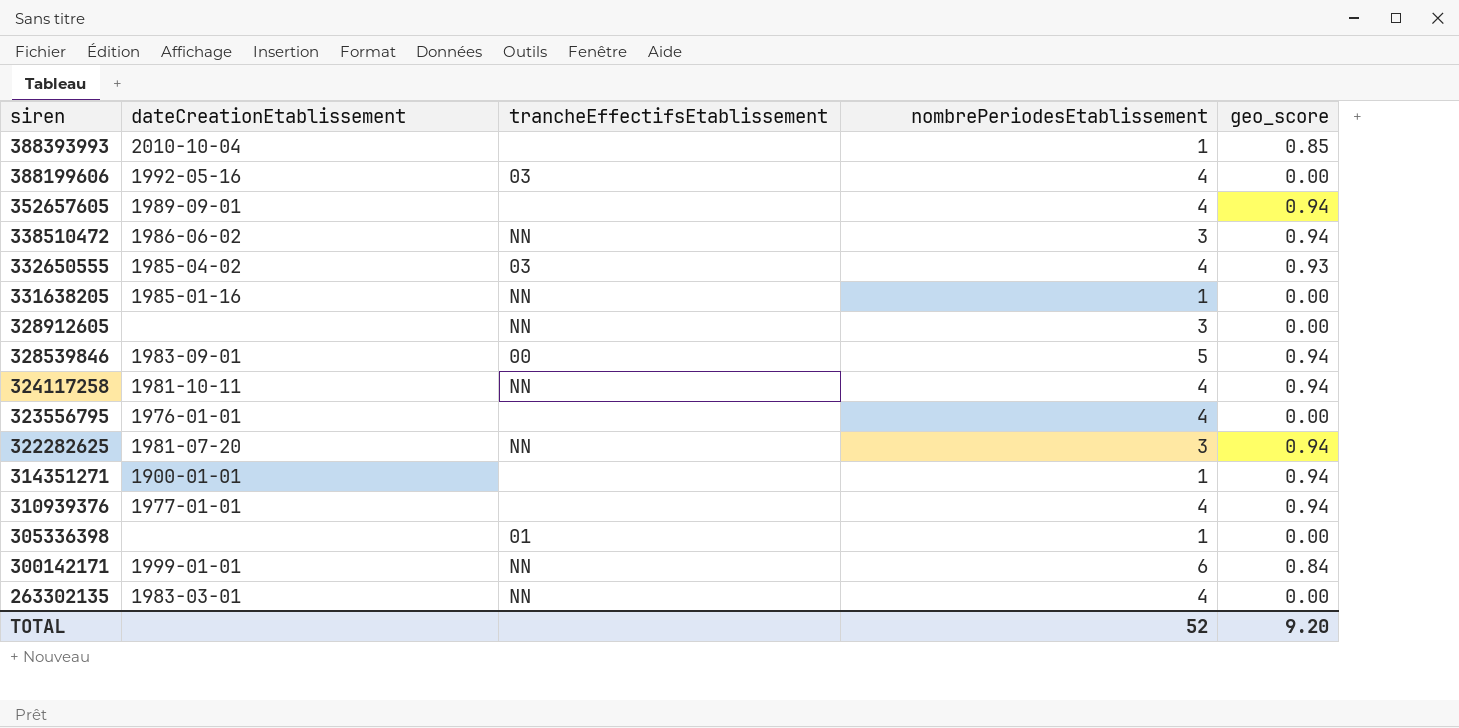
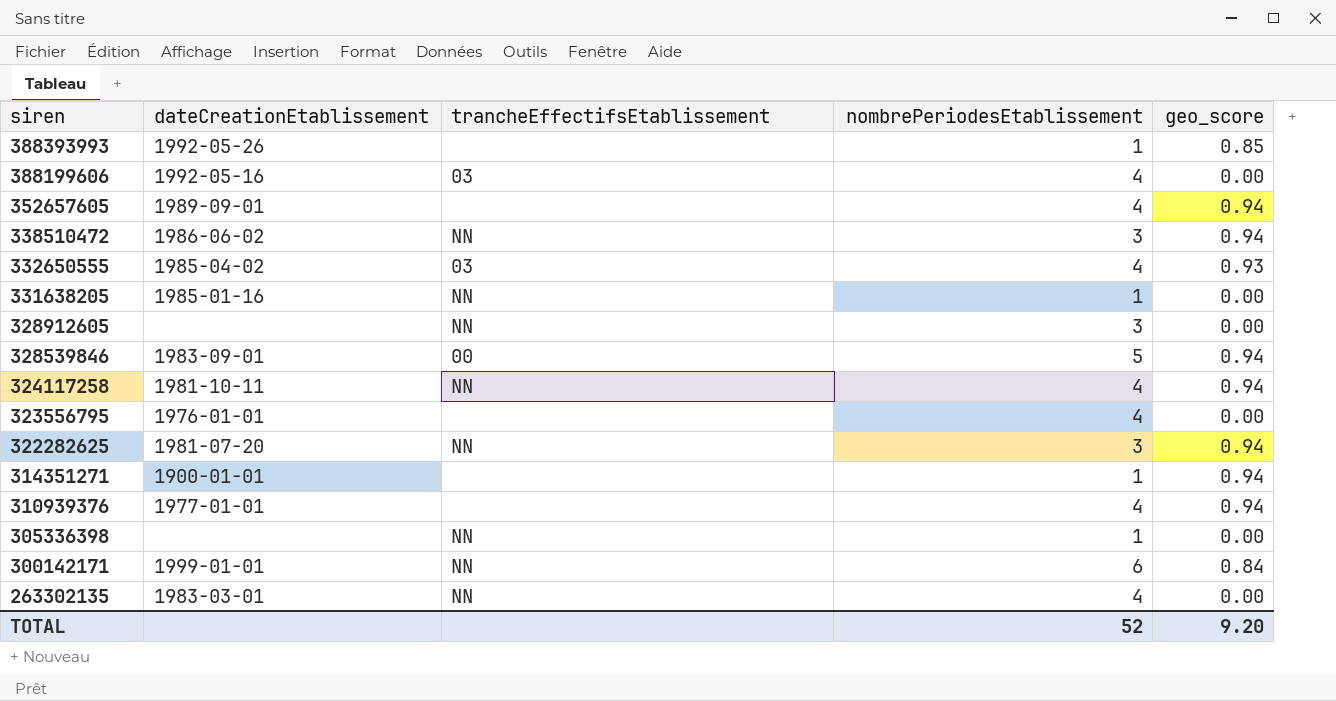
388393993 | dateCreationEtablissement: 2010-10-04 -> 1992-05-26
305336398 | trancheEffectifsEtablissement: 01 -> NN

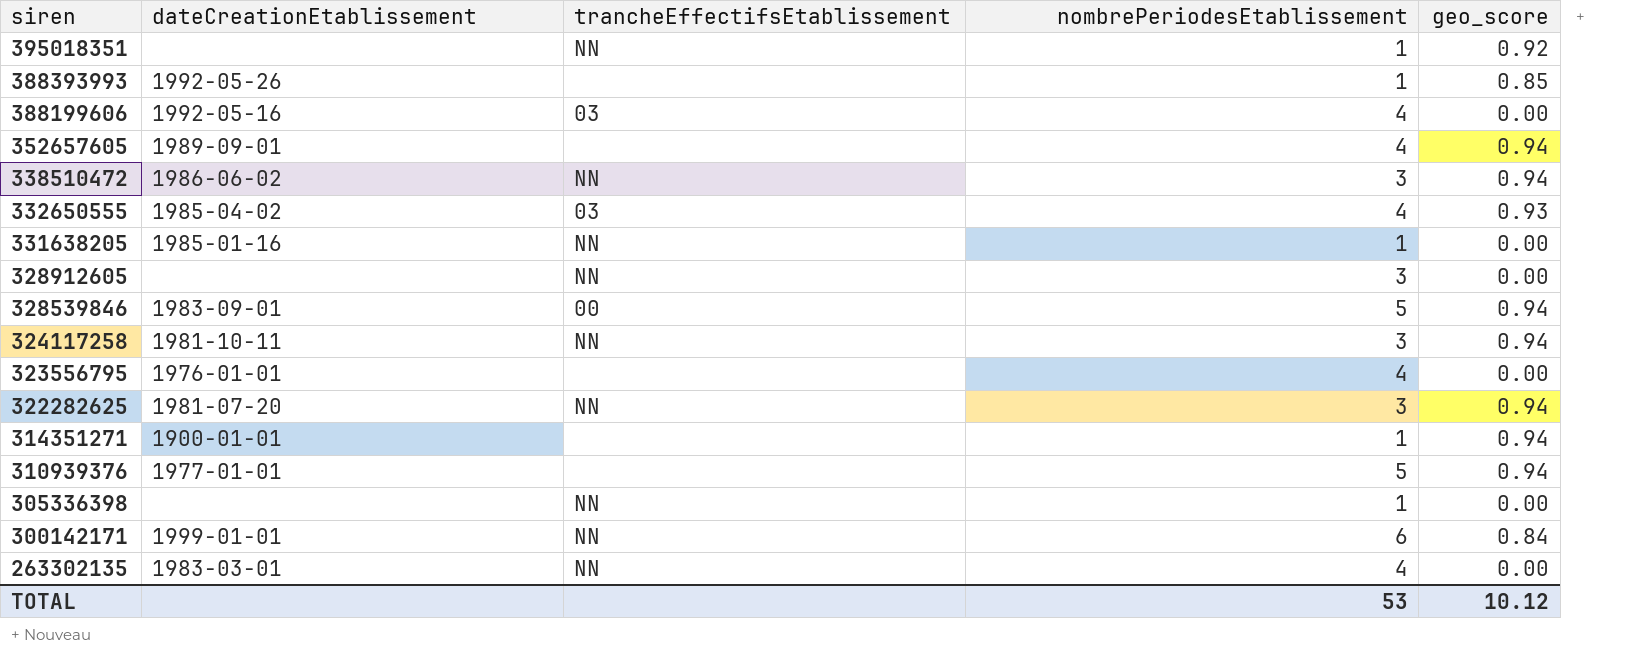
row 395018351: none -> none | NN | 1 | 0.92
324117258 | nombrePeriodesEtablissement: 4 -> 3
310939376 | nombrePeriodesEtablissement: 4 -> 5
TOTAL | nombrePeriodesEtablissement: 52 -> 53
TOTAL | geo_score: 9.20 -> 10.12

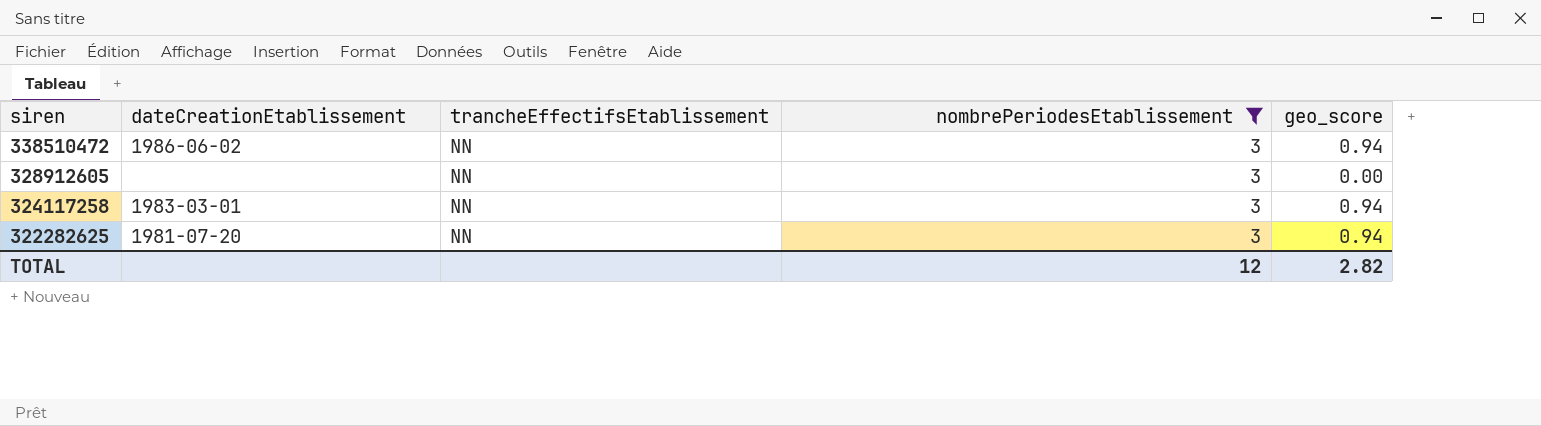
filter: none -> nombrePeriodesEtablissement = 3
324117258 | dateCreationEtablissement: 1981-10-11 -> 1983-03-01
TOTAL | nombrePeriodesEtablissement: 53 -> 12
TOTAL | geo_score: 10.12 -> 2.82

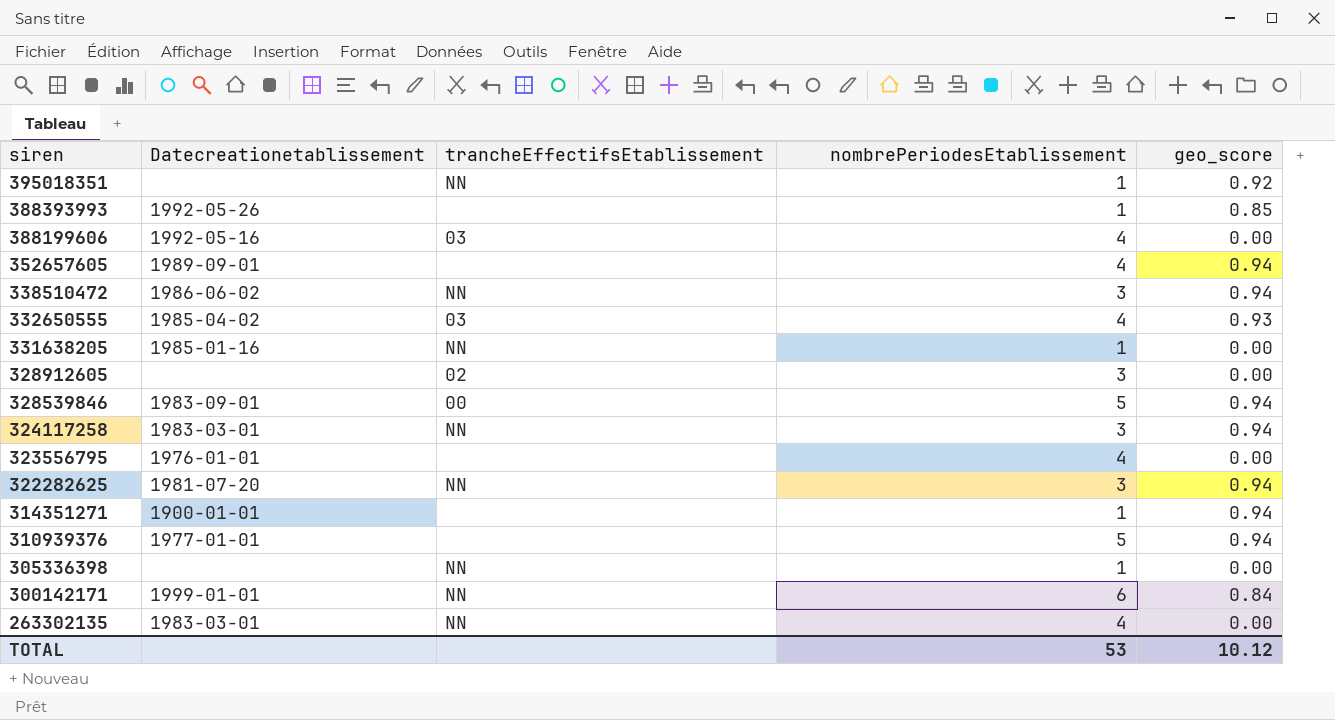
filter: nombrePeriodesEtablissement = 3 -> none
column name: dateCreationEtablissement -> Datecreationetablissement
328912605 | trancheEffectifsEtablissement: NN -> 02
TOTAL | nombrePeriodesEtablissement: 12 -> 53
TOTAL | geo_score: 2.82 -> 10.12

